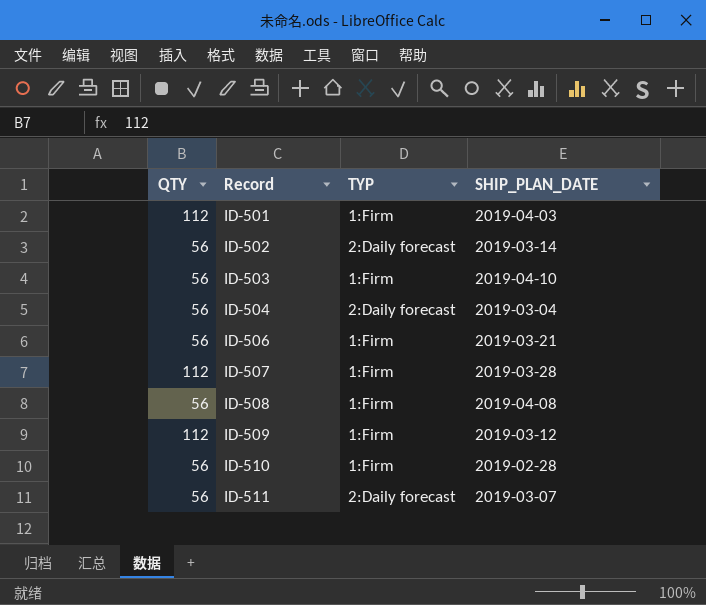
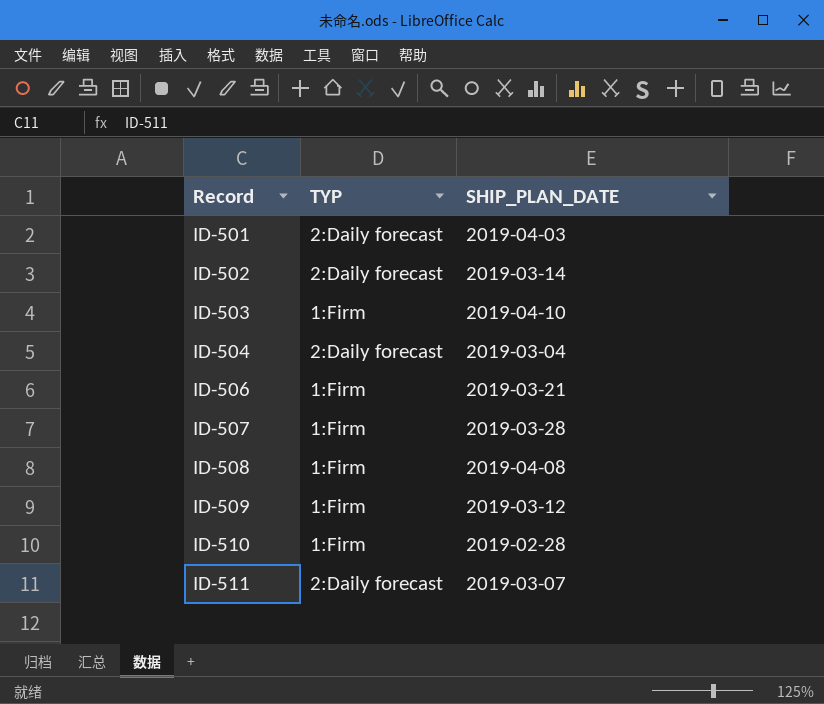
column QTY | position: 1 -> none
ID-501 | TYP: 1:Firm -> 2:Daily forecast

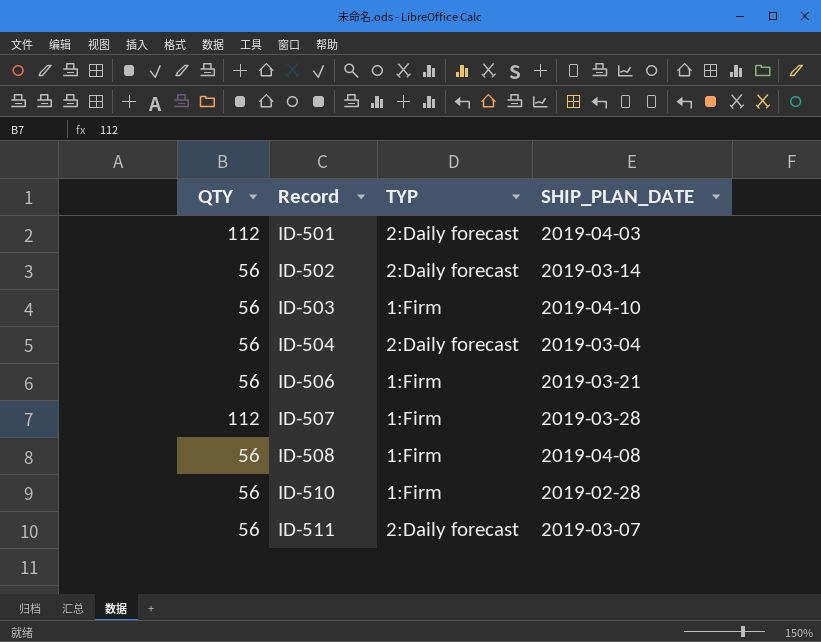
column QTY | position: none -> 1
row ID-509: 1:Firm | 2019-03-12 -> none

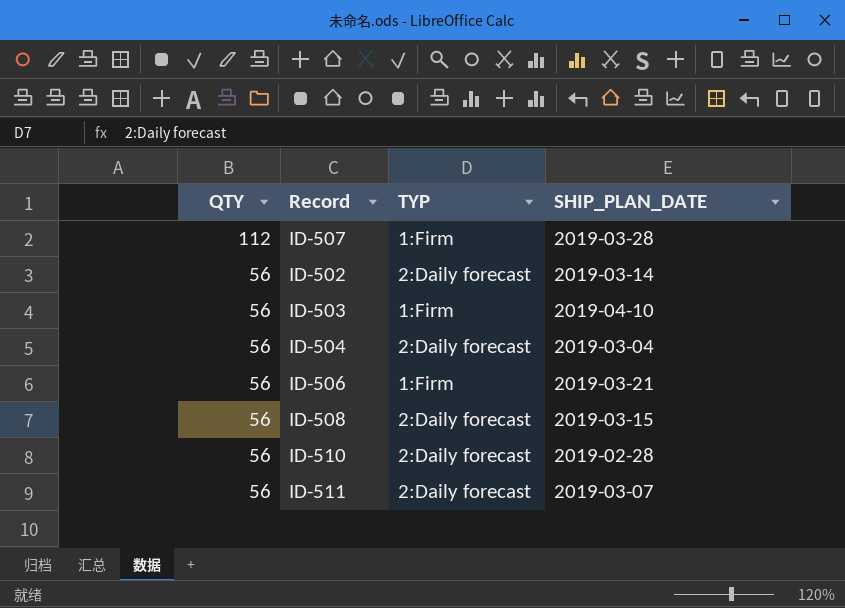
row order: Record ascending -> QTY descending
row ID-501: 112 | 2:Daily forecast | 2019-04-03 -> none
ID-508 | TYP: 1:Firm -> 2:Daily forecast
ID-508 | SHIP_PLAN_DATE: 2019-04-08 -> 2019-03-15
ID-510 | TYP: 1:Firm -> 2:Daily forecast

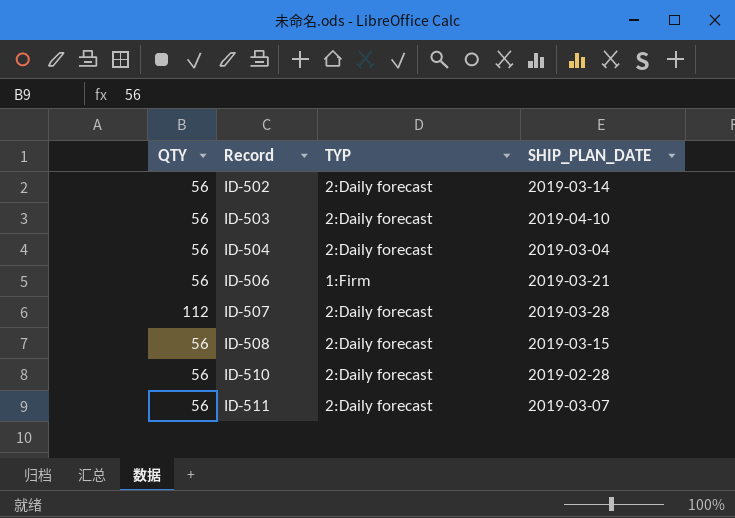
row order: QTY descending -> Record ascending
ID-503 | TYP: 1:Firm -> 2:Daily forecast
ID-507 | TYP: 1:Firm -> 2:Daily forecast

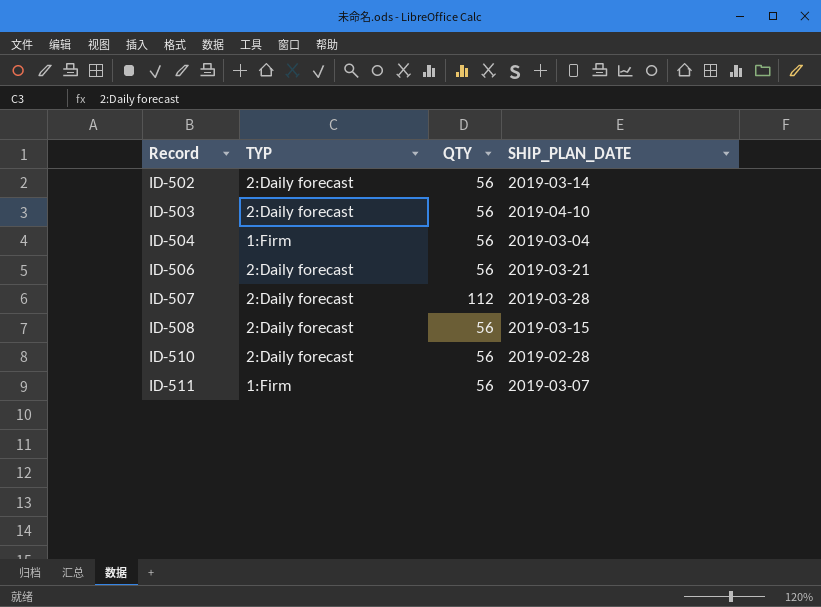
column QTY | position: 1 -> 3
ID-504 | TYP: 2:Daily forecast -> 1:Firm
ID-506 | TYP: 1:Firm -> 2:Daily forecast
ID-511 | TYP: 2:Daily forecast -> 1:Firm

